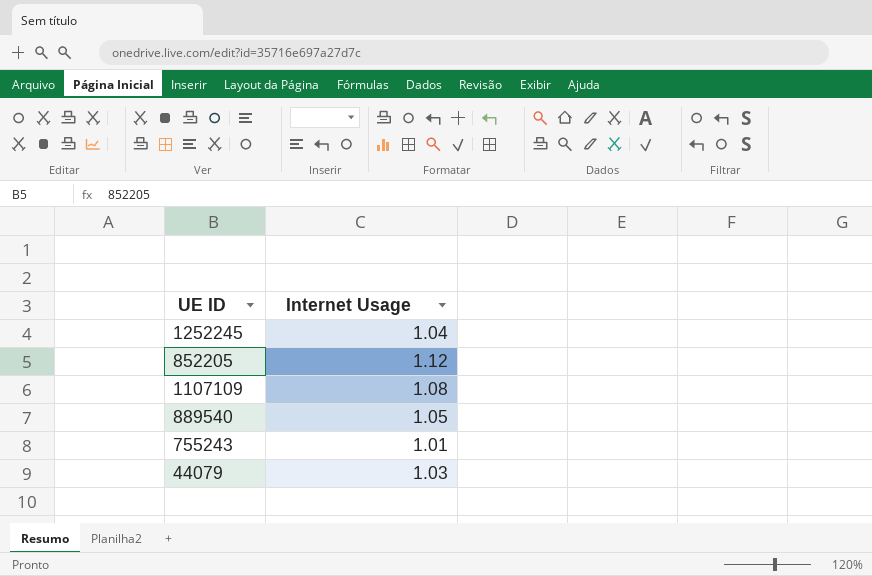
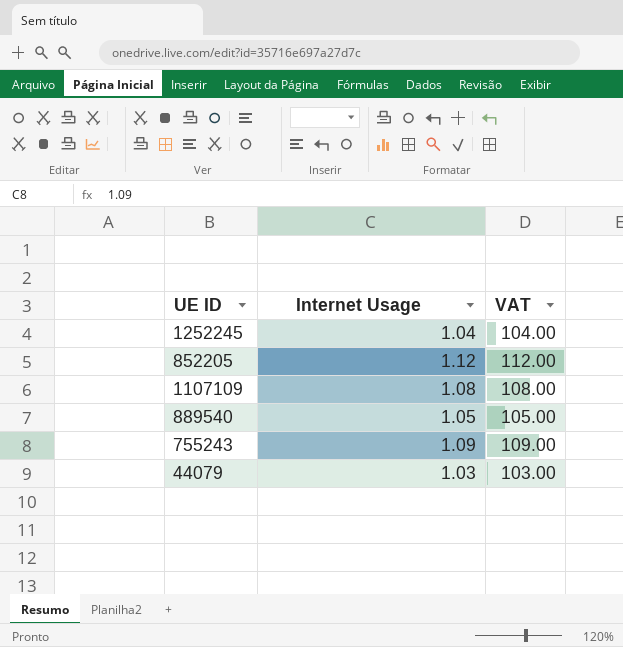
column VAT | formula: none -> [Internet Usage] * 100
755243 | Internet Usage: 1.01 -> 1.09

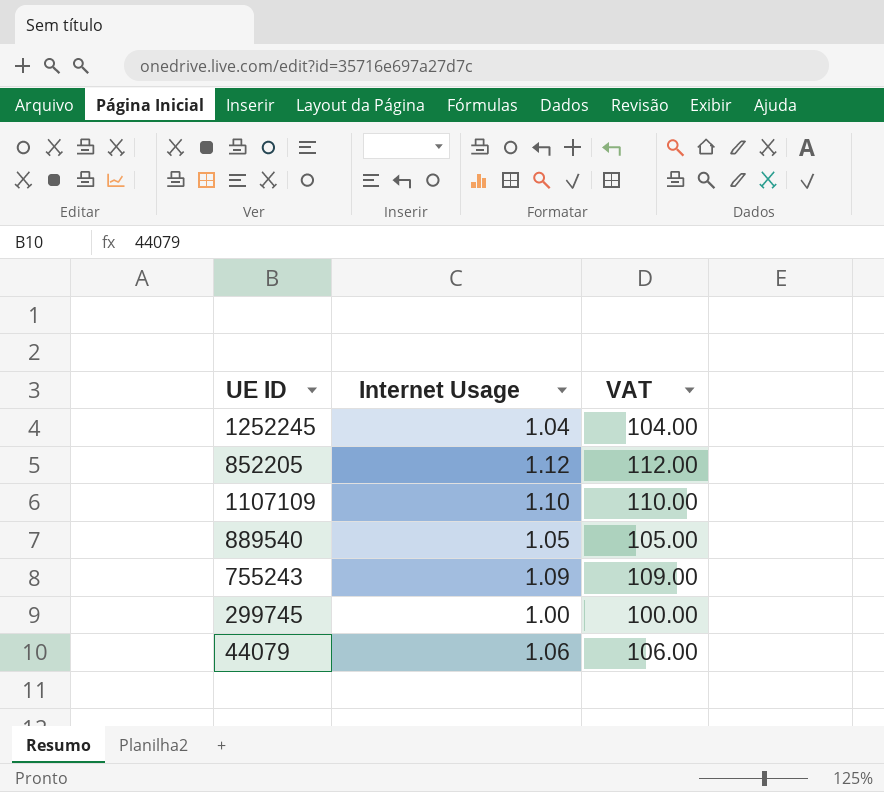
1107109 | Internet Usage: 1.08 -> 1.10
1107109 | VAT: 108.00 -> 110.00
row 299745: none -> 1.00 | 100.00
44079 | Internet Usage: 1.03 -> 1.06
44079 | VAT: 103.00 -> 106.00

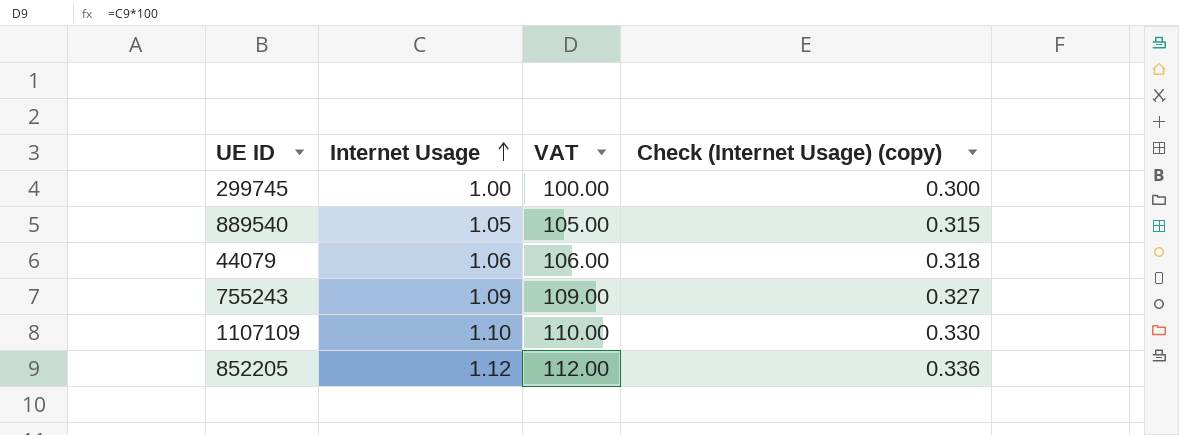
row order: none -> Internet Usage ascending
column Check (Internet Usage) (copy) | formula: none -> [Internet Usage] * 0.3
row 1252245: 1.04 | 104.00 -> none

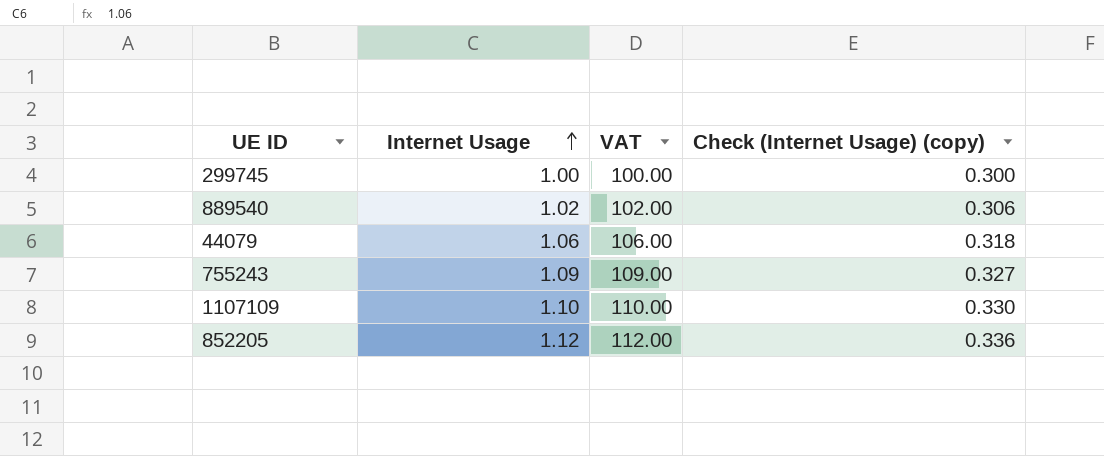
889540 | Internet Usage: 1.05 -> 1.02
889540 | VAT: 105.00 -> 102.00
889540 | Check (Internet Usage) (copy): 0.315 -> 0.306

